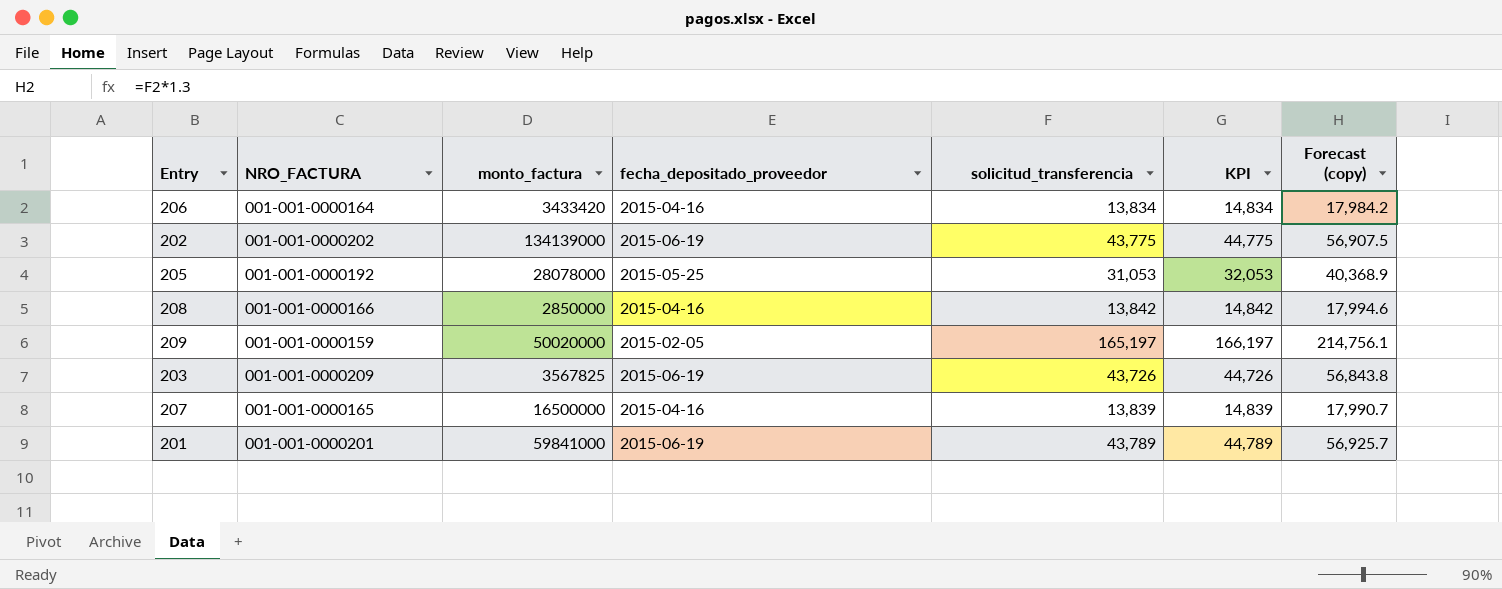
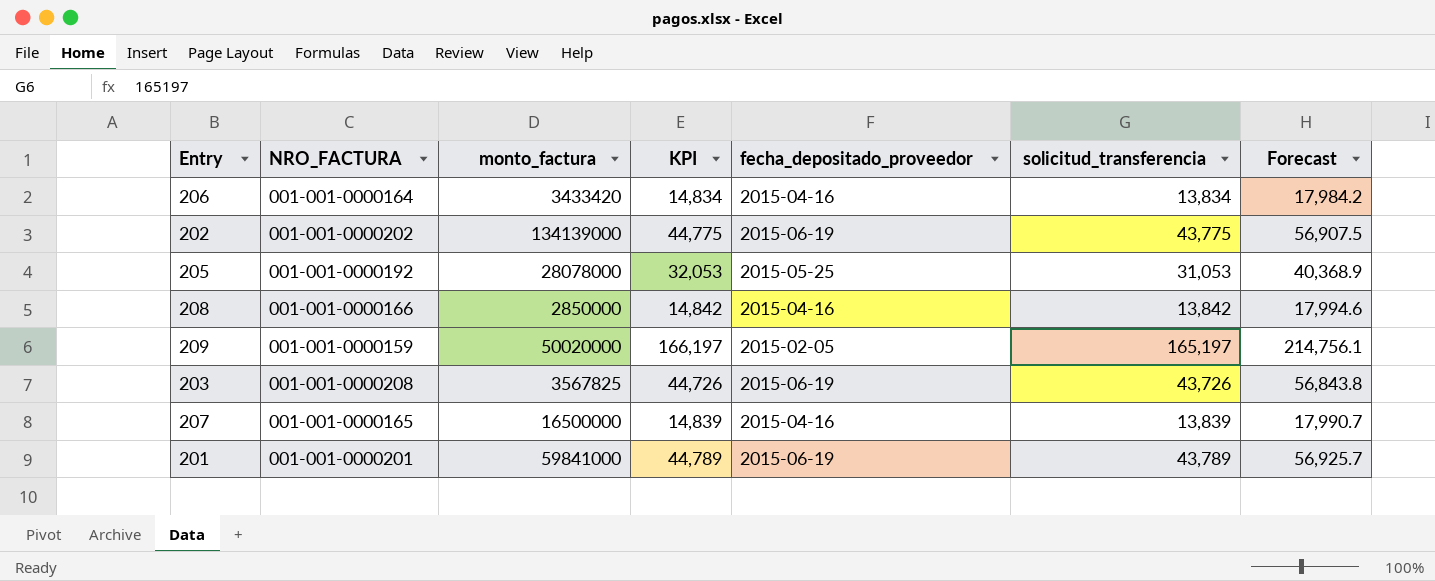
column KPI | position: 6 -> 4
column name: Forecast (copy) -> Forecast
203 | NRO_FACTURA: 001-001-0000209 -> 001-001-0000208

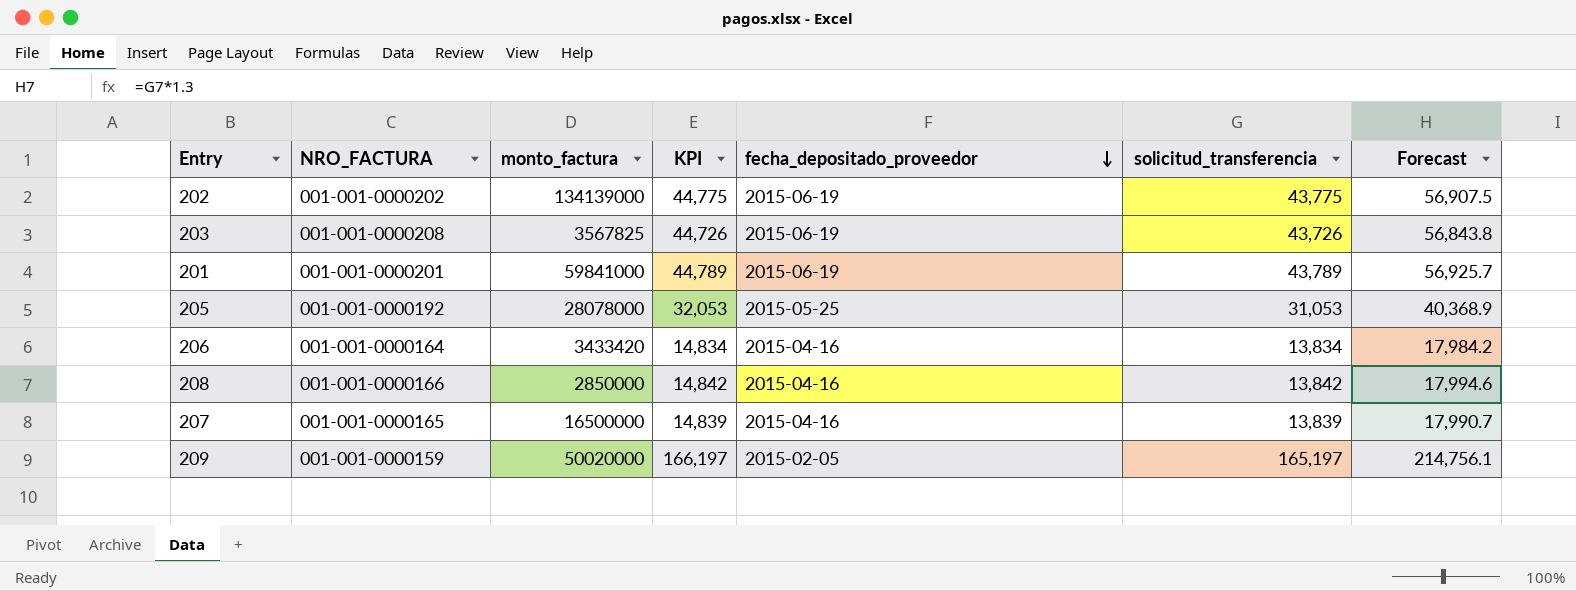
row order: none -> fecha_depositado_proveedor descending

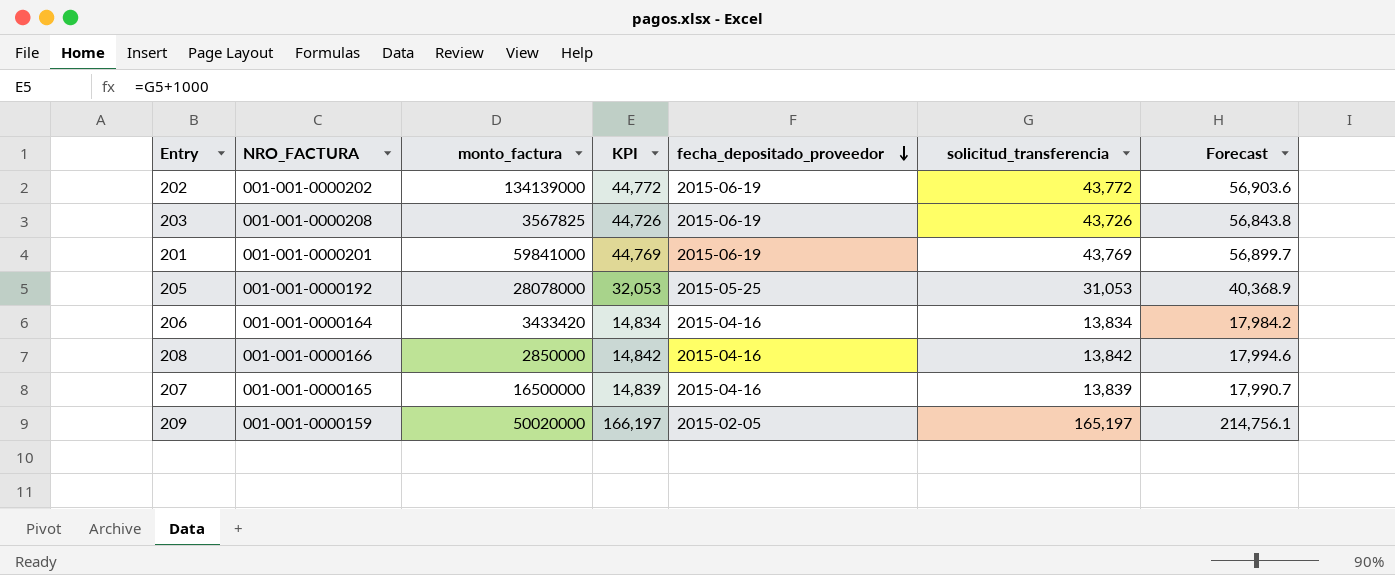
202 | KPI: 44,775 -> 44,772
202 | solicitud_transferencia: 43,775 -> 43,772
202 | Forecast: 56,907.5 -> 56,903.6
201 | KPI: 44,789 -> 44,769
201 | solicitud_transferencia: 43,789 -> 43,769
201 | Forecast: 56,925.7 -> 56,899.7

